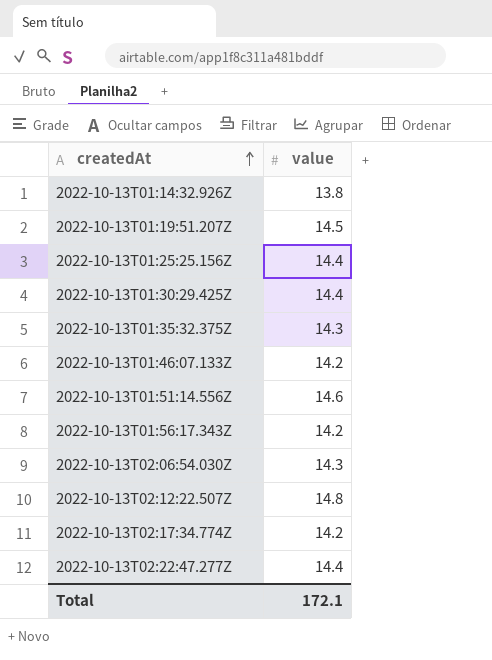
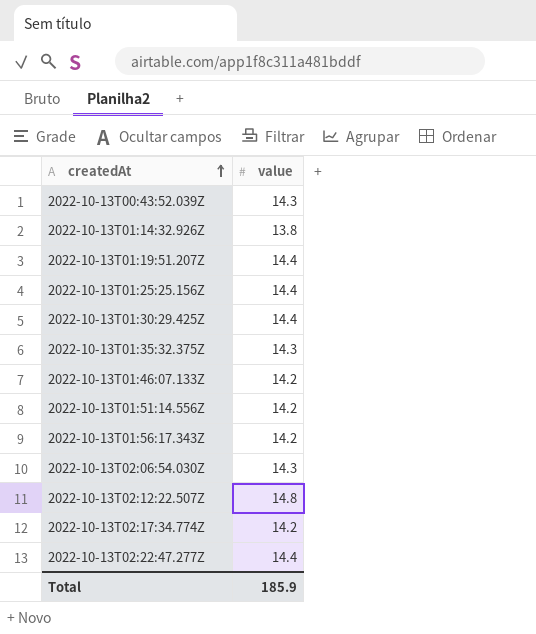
row 2022-10-13T00:43:52.039Z: none -> 14.3
2022-10-13T01:19:51.207Z | value: 14.5 -> 14.4
2022-10-13T01:51:14.556Z | value: 14.6 -> 14.2
Total | value: 172.1 -> 185.9

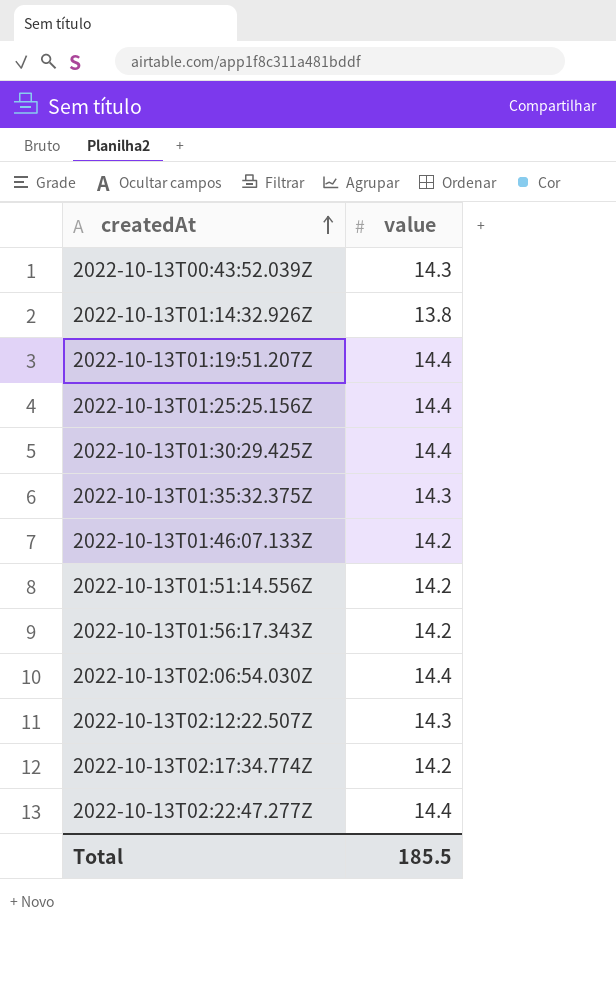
2022-10-13T02:06:54.030Z | value: 14.3 -> 14.4
2022-10-13T02:12:22.507Z | value: 14.8 -> 14.3
Total | value: 185.9 -> 185.5

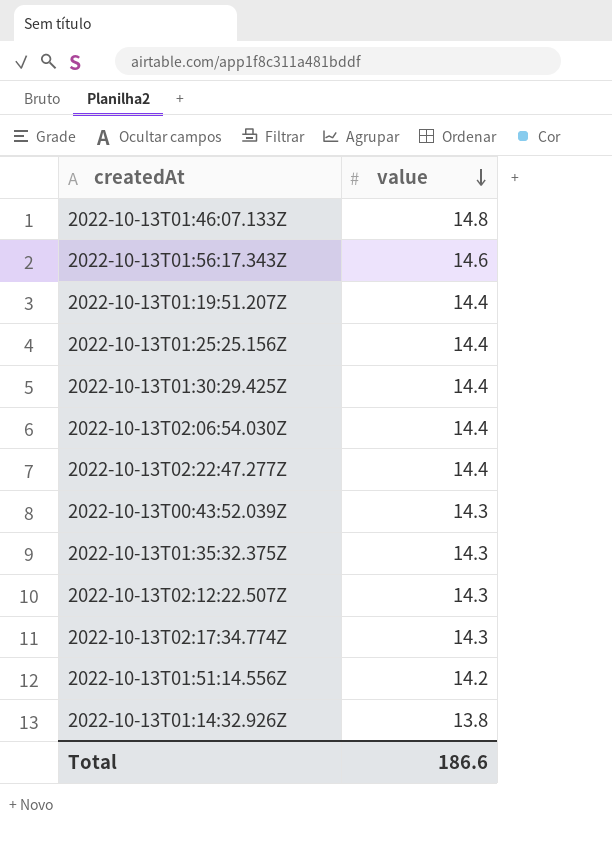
row order: createdAt ascending -> value descending
2022-10-13T01:46:07.133Z | value: 14.2 -> 14.8
2022-10-13T01:56:17.343Z | value: 14.2 -> 14.6
2022-10-13T02:17:34.774Z | value: 14.2 -> 14.3
Total | value: 185.5 -> 186.6

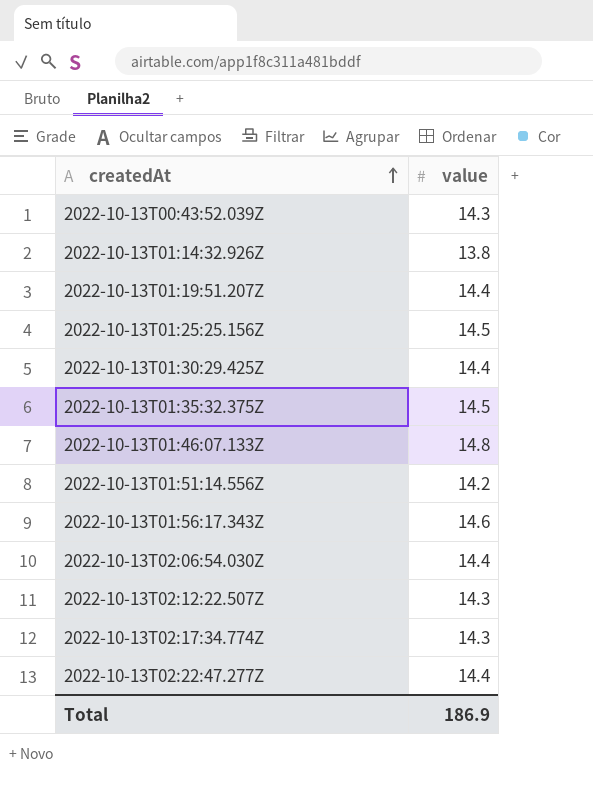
row order: value descending -> createdAt ascending
2022-10-13T01:25:25.156Z | value: 14.4 -> 14.5
2022-10-13T01:35:32.375Z | value: 14.3 -> 14.5
Total | value: 186.6 -> 186.9

